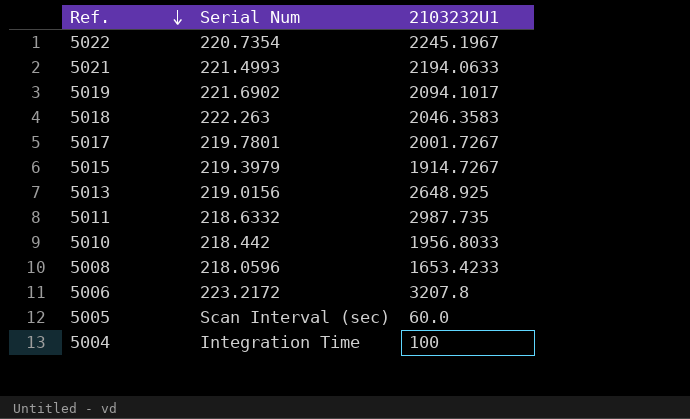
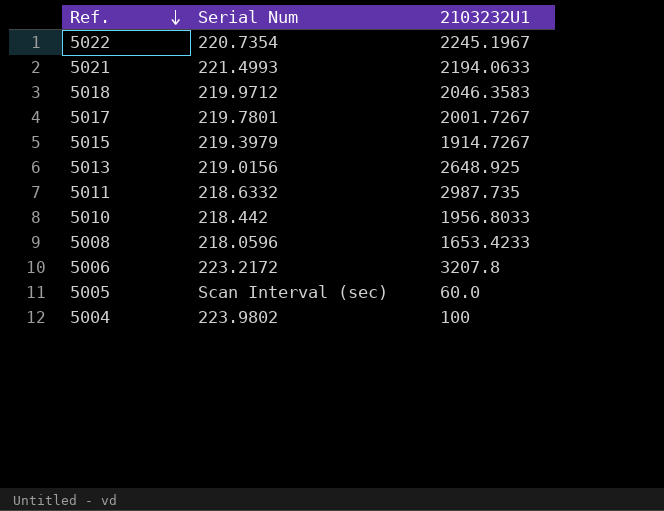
row 5019: 221.6902 | 2094.1017 -> none
5018 | Serial Num: 222.263 -> 219.9712
5004 | Serial Num: Integration Time -> 223.9802

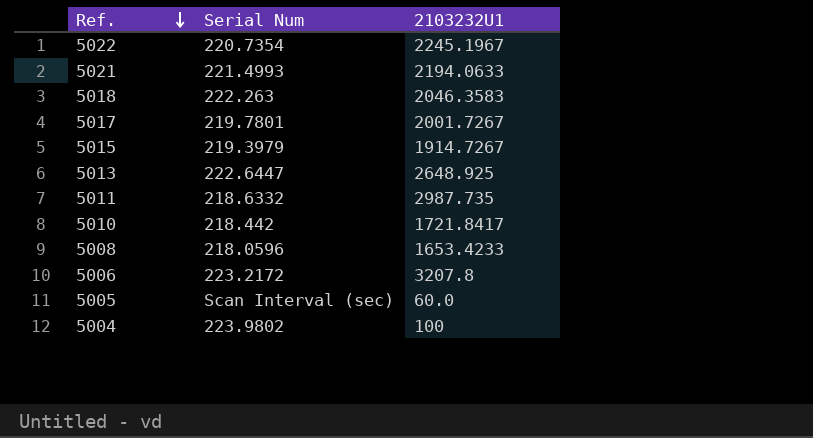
5018 | Serial Num: 219.9712 -> 222.263
5013 | Serial Num: 219.0156 -> 222.6447
5010 | 2103232U1: 1956.8033 -> 1721.8417

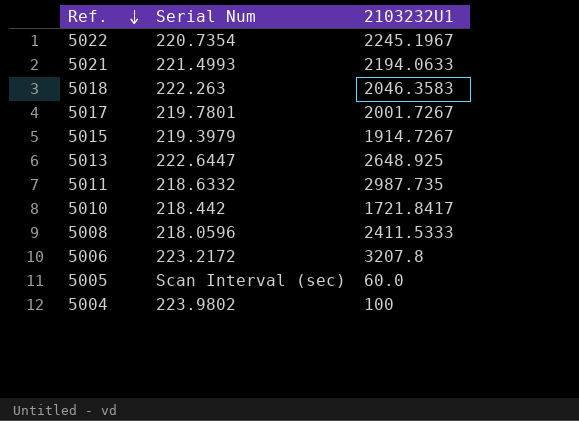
5008 | 2103232U1: 1653.4233 -> 2411.5333

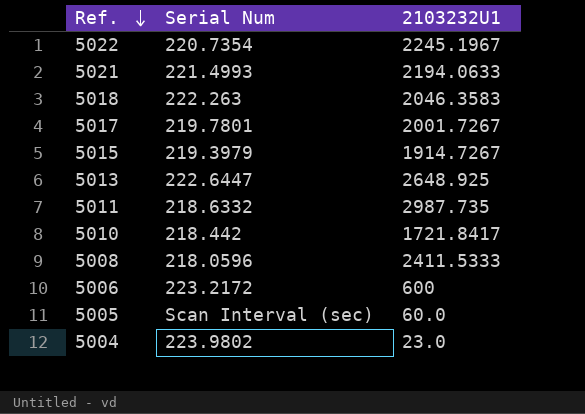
5006 | 2103232U1: 3207.8 -> 600
5004 | 2103232U1: 100 -> 23.0

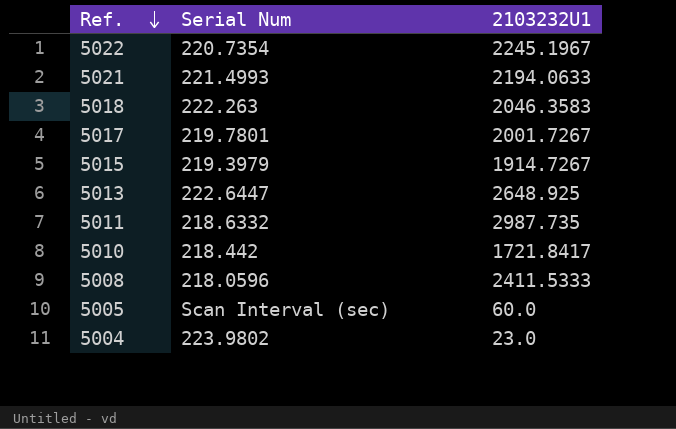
row 5006: 223.2172 | 600 -> none

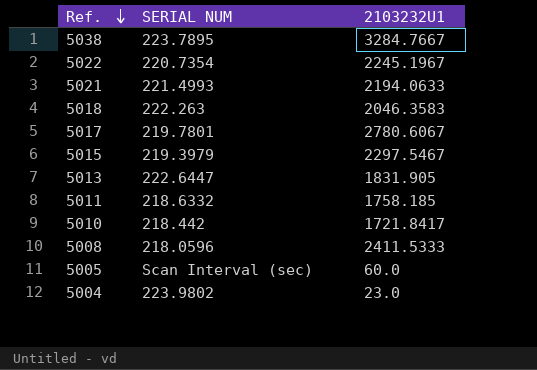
column name: Serial Num -> SERIAL NUM
row 5038: none -> 223.7895 | 3284.7667
5017 | 2103232U1: 2001.7267 -> 2780.6067
5015 | 2103232U1: 1914.7267 -> 2297.5467
5013 | 2103232U1: 2648.925 -> 1831.905
5011 | 2103232U1: 2987.735 -> 1758.185

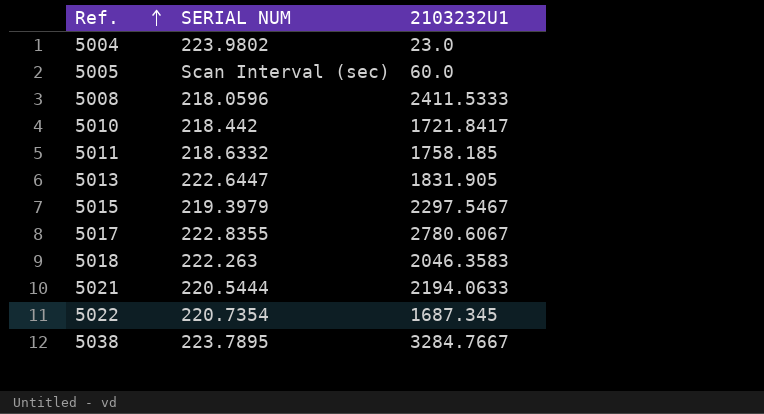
row order: Ref. descending -> Ref. ascending
5017 | SERIAL NUM: 219.7801 -> 222.8355
5021 | SERIAL NUM: 221.4993 -> 220.5444
5022 | 2103232U1: 2245.1967 -> 1687.345

